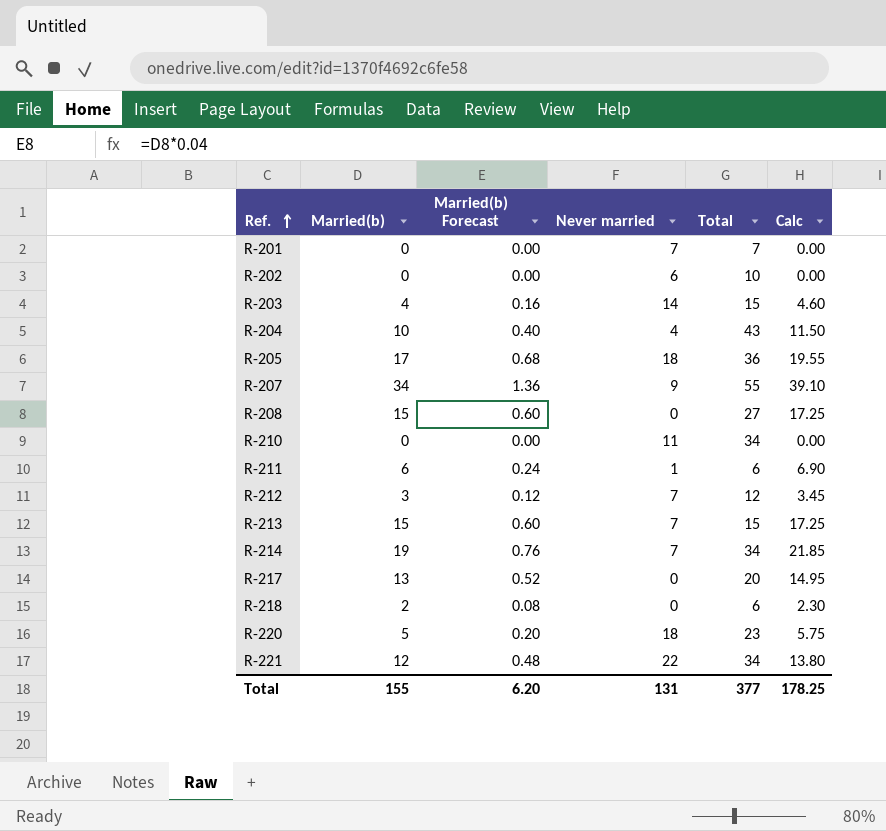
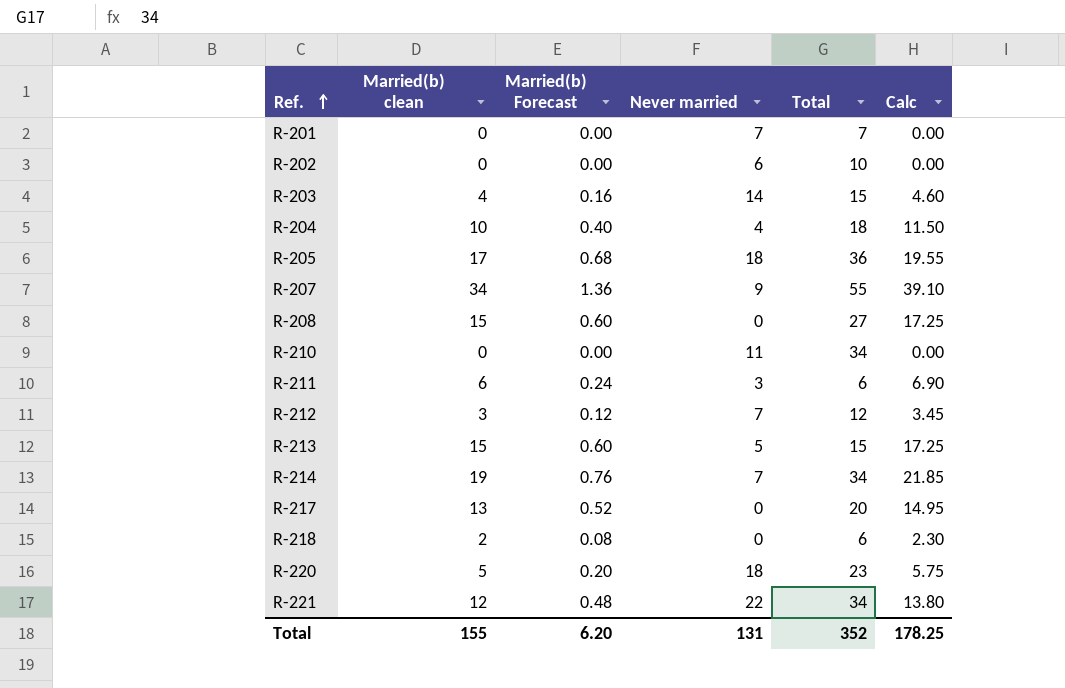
column name: Married(b) -> Married(b) clean
R-204 | Total: 43 -> 18
R-211 | Never married: 1 -> 3
R-213 | Never married: 7 -> 5
Total | Total: 377 -> 352

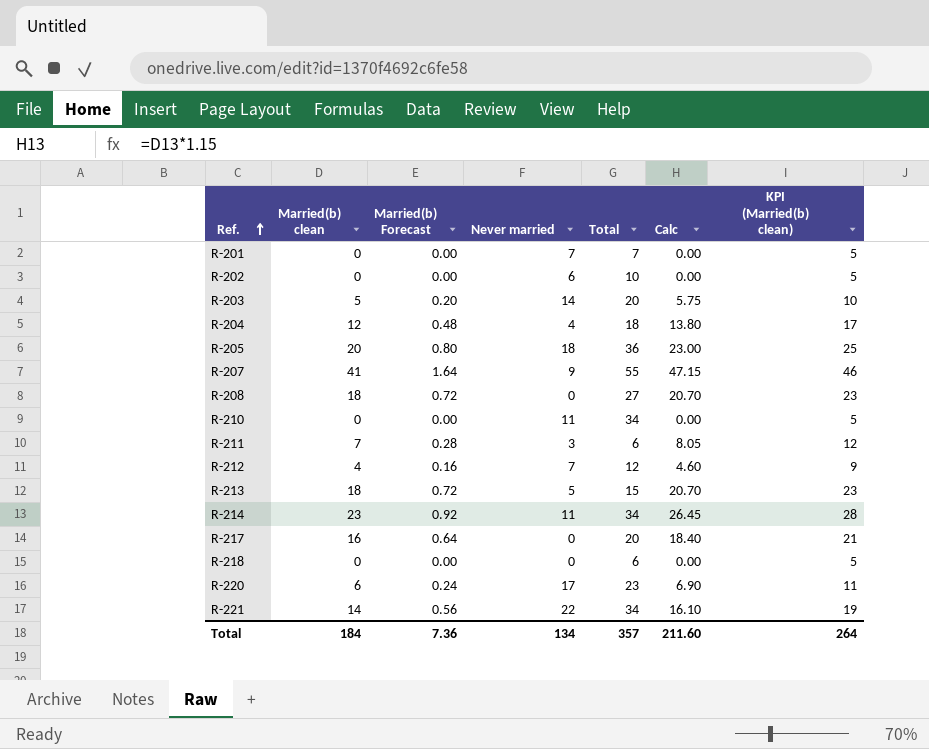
column KPI (Married(b) clean) | formula: none -> [Married(b) clean] + 5
R-203 | Married(b) clean: 4 -> 5
R-203 | Married(b) Forecast: 0.16 -> 0.20
R-203 | Total: 15 -> 20
R-203 | Calc: 4.60 -> 5.75
R-204 | Married(b) clean: 10 -> 12
R-204 | Married(b) Forecast: 0.40 -> 0.48
R-204 | Calc: 11.50 -> 13.80
R-205 | Married(b) clean: 17 -> 20
R-205 | Married(b) Forecast: 0.68 -> 0.80
R-205 | Calc: 19.55 -> 23.00
R-207 | Married(b) clean: 34 -> 41
R-207 | Married(b) Forecast: 1.36 -> 1.64
R-207 | Calc: 39.10 -> 47.15
R-208 | Married(b) clean: 15 -> 18
R-208 | Married(b) Forecast: 0.60 -> 0.72
R-208 | Calc: 17.25 -> 20.70
R-211 | Married(b) clean: 6 -> 7
R-211 | Married(b) Forecast: 0.24 -> 0.28
R-211 | Calc: 6.90 -> 8.05
R-212 | Married(b) clean: 3 -> 4
R-212 | Married(b) Forecast: 0.12 -> 0.16
R-212 | Calc: 3.45 -> 4.60
R-213 | Married(b) clean: 15 -> 18
R-213 | Married(b) Forecast: 0.60 -> 0.72
R-213 | Calc: 17.25 -> 20.70
R-214 | Married(b) clean: 19 -> 23
R-214 | Married(b) Forecast: 0.76 -> 0.92
R-214 | Never married: 7 -> 11
R-214 | Calc: 21.85 -> 26.45
R-217 | Married(b) clean: 13 -> 16
R-217 | Married(b) Forecast: 0.52 -> 0.64
R-217 | Calc: 14.95 -> 18.40
R-218 | Married(b) clean: 2 -> 0
R-218 | Married(b) Forecast: 0.08 -> 0.00
R-218 | Calc: 2.30 -> 0.00
R-220 | Married(b) clean: 5 -> 6
R-220 | Married(b) Forecast: 0.20 -> 0.24
R-220 | Never married: 18 -> 17
R-220 | Calc: 5.75 -> 6.90
R-221 | Married(b) clean: 12 -> 14
R-221 | Married(b) Forecast: 0.48 -> 0.56
R-221 | Calc: 13.80 -> 16.10
Total | Married(b) clean: 155 -> 184
Total | Married(b) Forecast: 6.20 -> 7.36
Total | Never married: 131 -> 134
Total | Total: 352 -> 357
Total | Calc: 178.25 -> 211.60

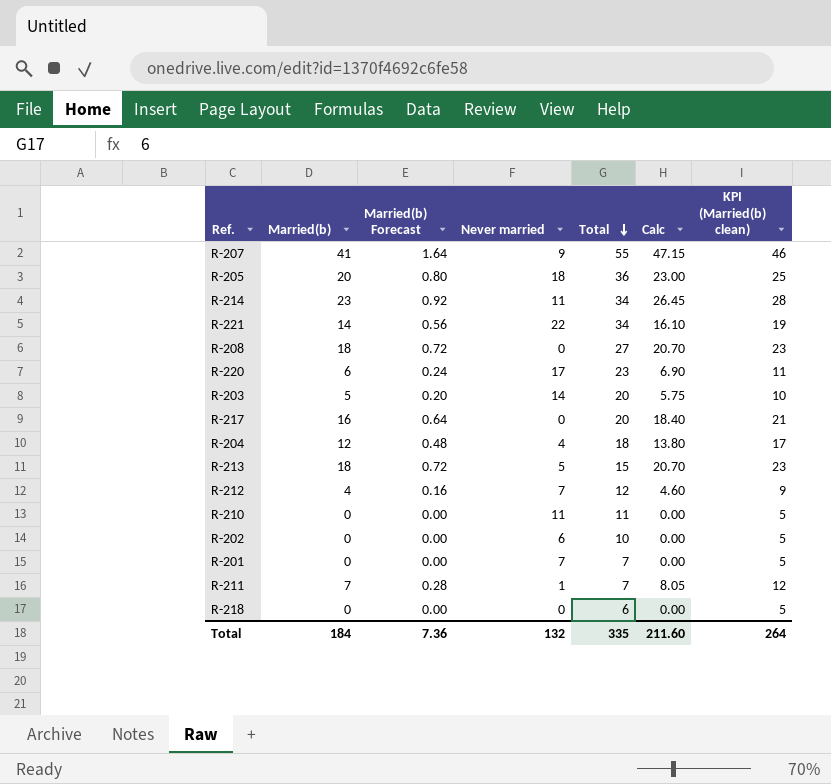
row order: Ref. ascending -> Total descending
column name: Married(b) clean -> Married(b)
R-210 | Total: 34 -> 11
R-211 | Never married: 3 -> 1
R-211 | Total: 6 -> 7
Total | Never married: 134 -> 132
Total | Total: 357 -> 335

